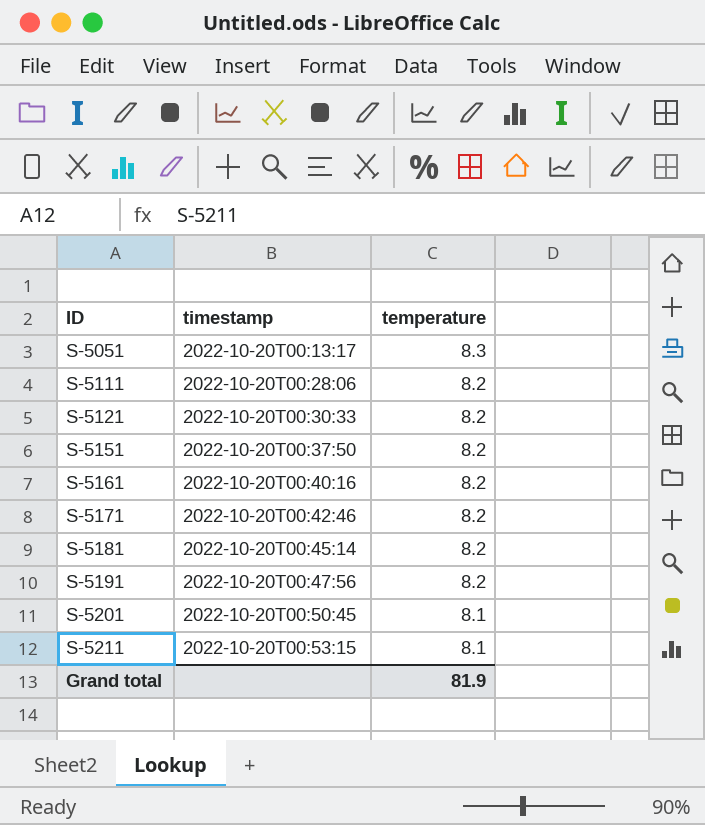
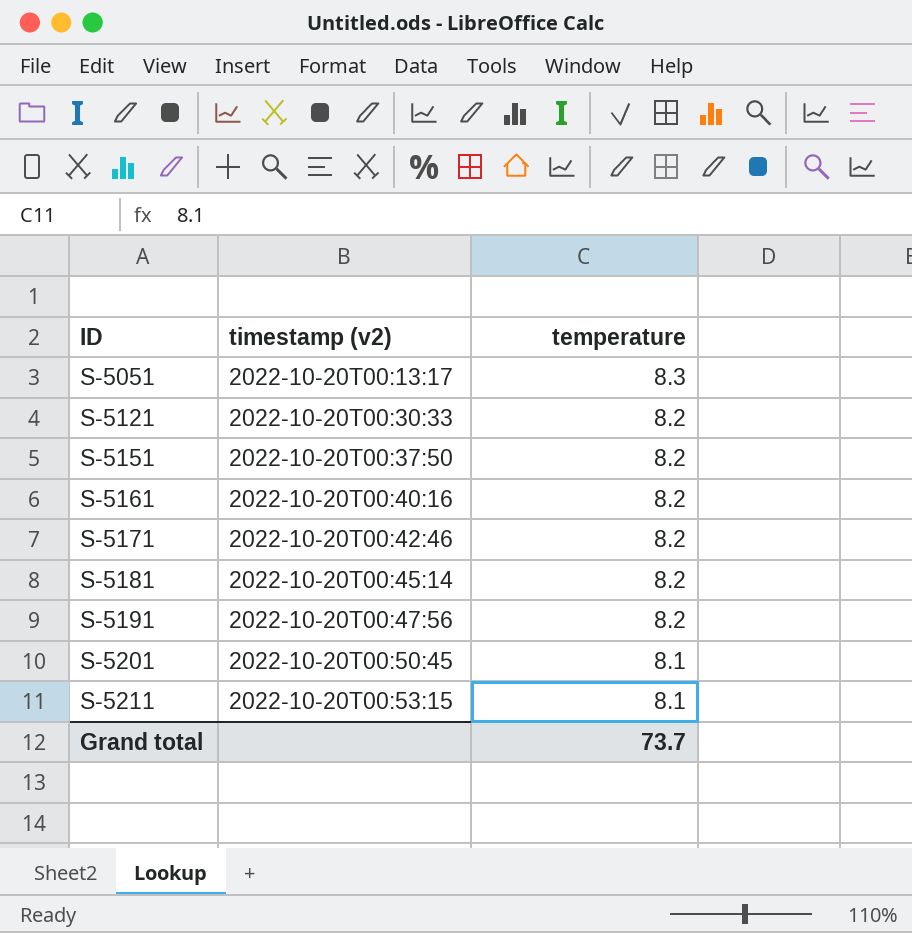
column name: timestamp -> timestamp (v2)
row S-5111: 2022-10-20T00:28:06 | 8.2 -> none
Grand total | temperature: 81.9 -> 73.7

